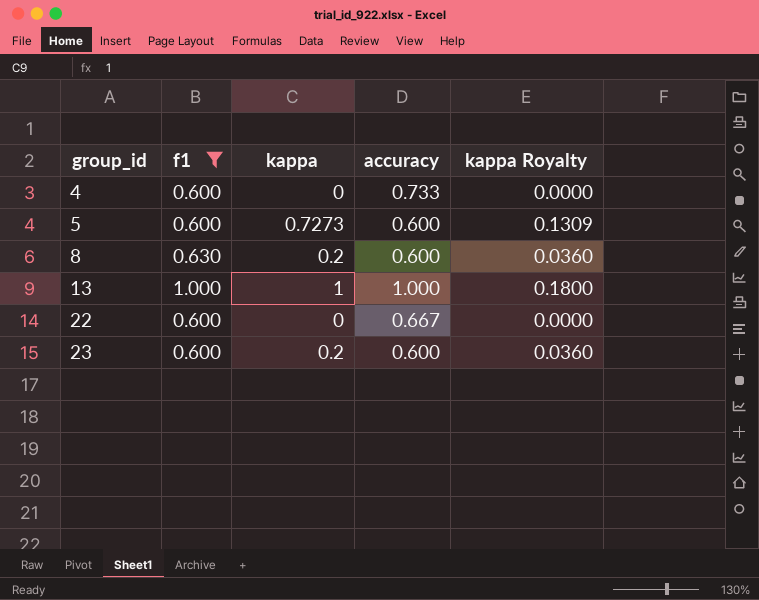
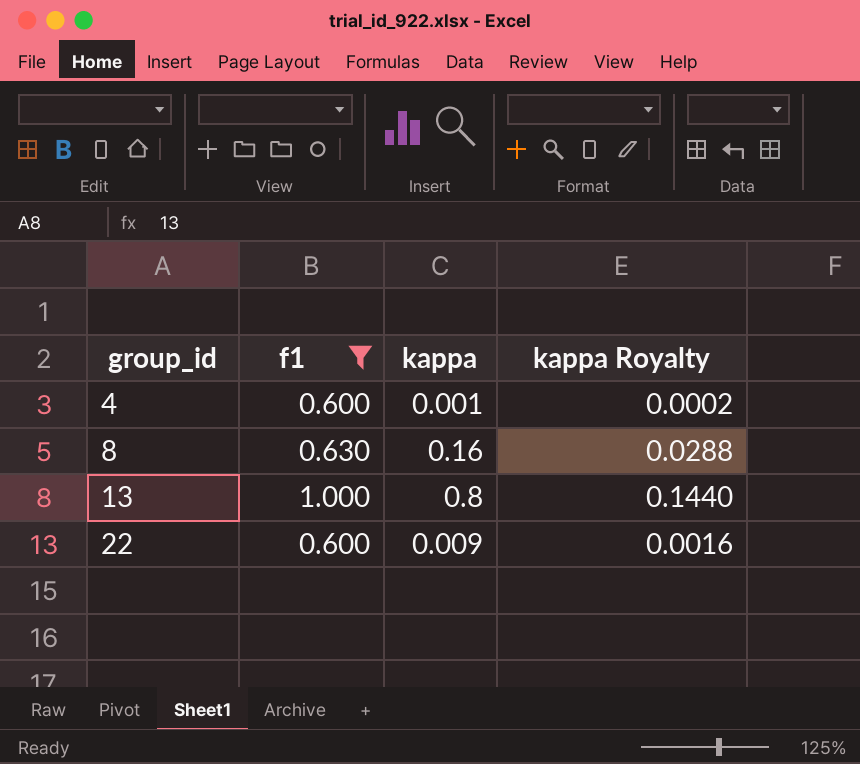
column accuracy | position: 4 -> none
row 5: 0.600 | 0.7273 | 0.600 | 0.1309 -> none
row 23: 0.600 | 0.2 | 0.600 | 0.0360 -> none
4 | kappa: 0 -> 0.001
4 | kappa Royalty: 0.0000 -> 0.0002
8 | kappa: 0.2 -> 0.16
8 | kappa Royalty: 0.0360 -> 0.0288
13 | kappa: 1 -> 0.8
13 | kappa Royalty: 0.1800 -> 0.1440
22 | kappa: 0 -> 0.009
22 | kappa Royalty: 0.0000 -> 0.0016

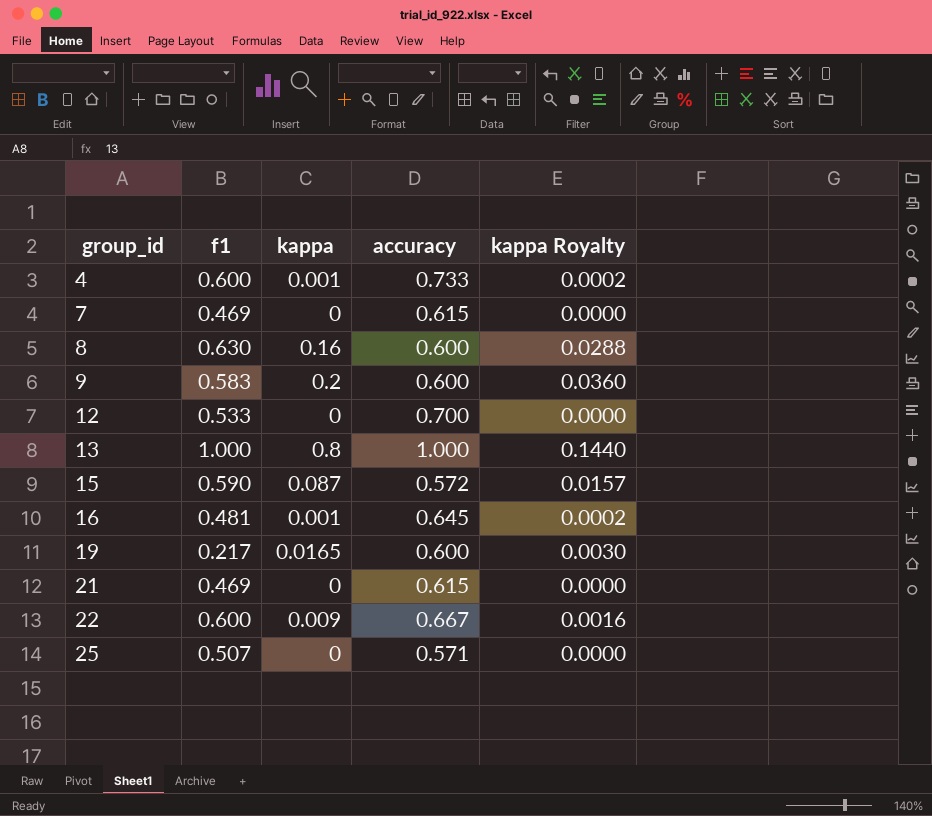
filter: f1 >= 0.600 -> none
column accuracy | position: none -> 4

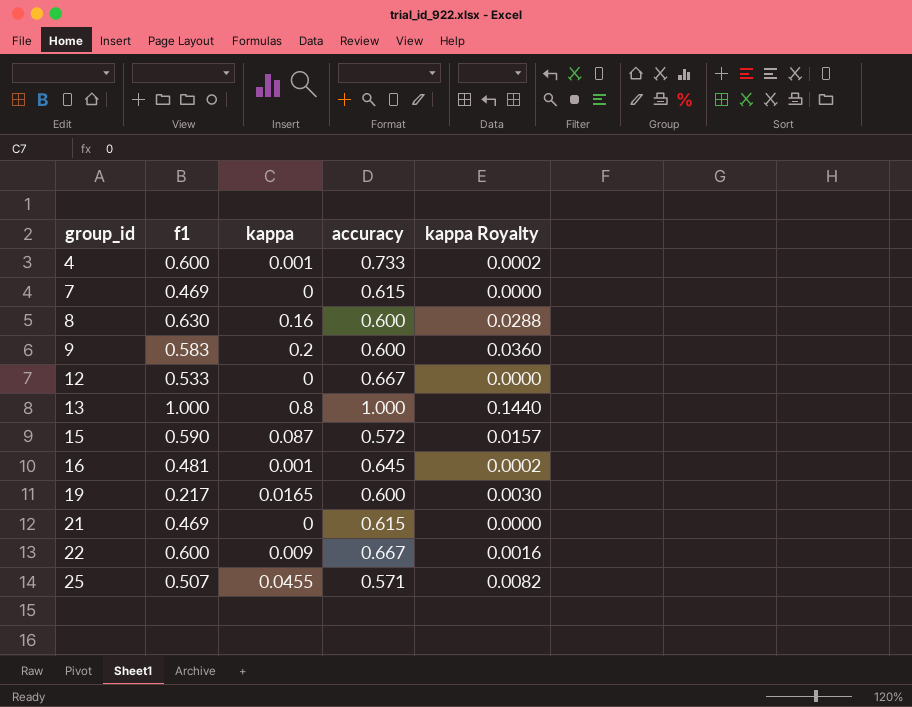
12 | accuracy: 0.700 -> 0.667
25 | kappa: 0 -> 0.0455
25 | kappa Royalty: 0.0000 -> 0.0082

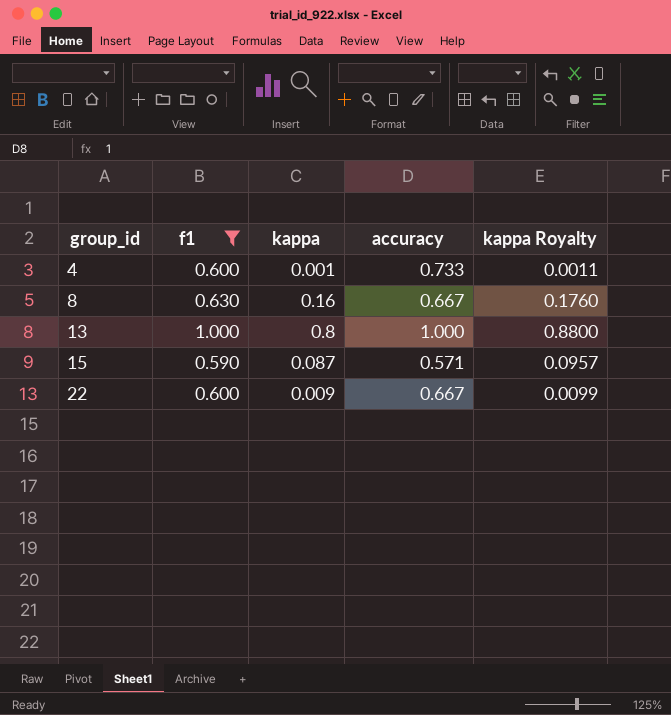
filter: none -> f1 >= 0.590
column kappa Royalty | formula: [kappa] * 0.18 -> [kappa] * 1.1
8 | accuracy: 0.600 -> 0.667
15 | accuracy: 0.572 -> 0.571

